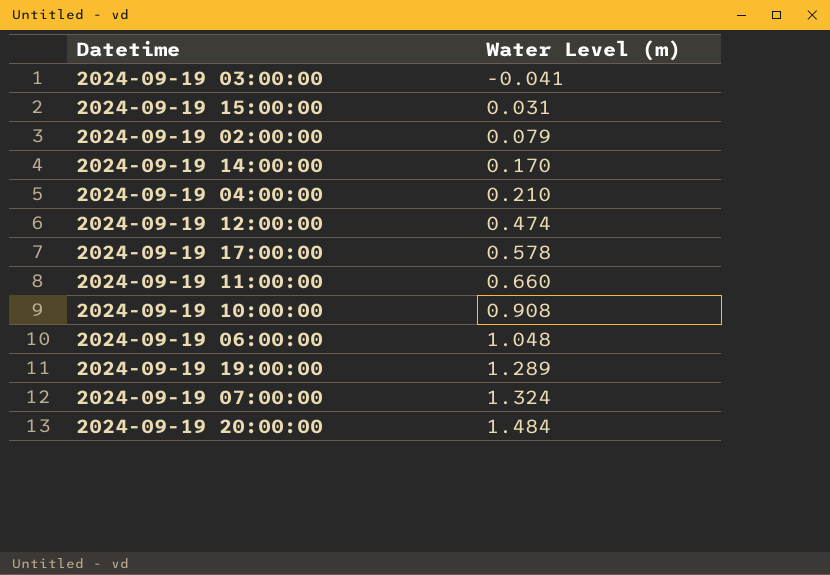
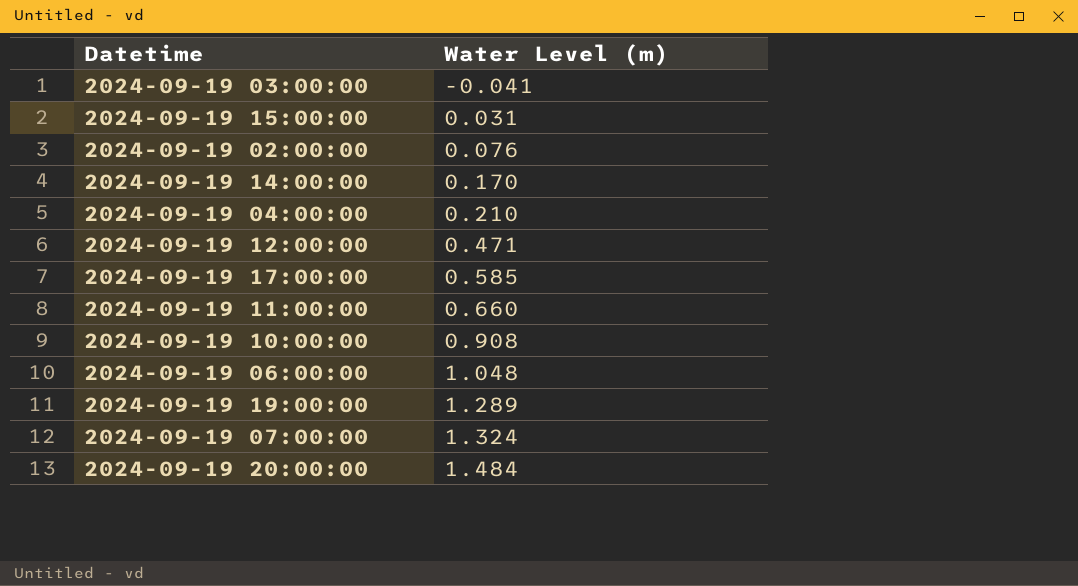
2024-09-19 02:00:00 | Water Level (m): 0.079 -> 0.076
2024-09-19 12:00:00 | Water Level (m): 0.474 -> 0.471
2024-09-19 17:00:00 | Water Level (m): 0.578 -> 0.585

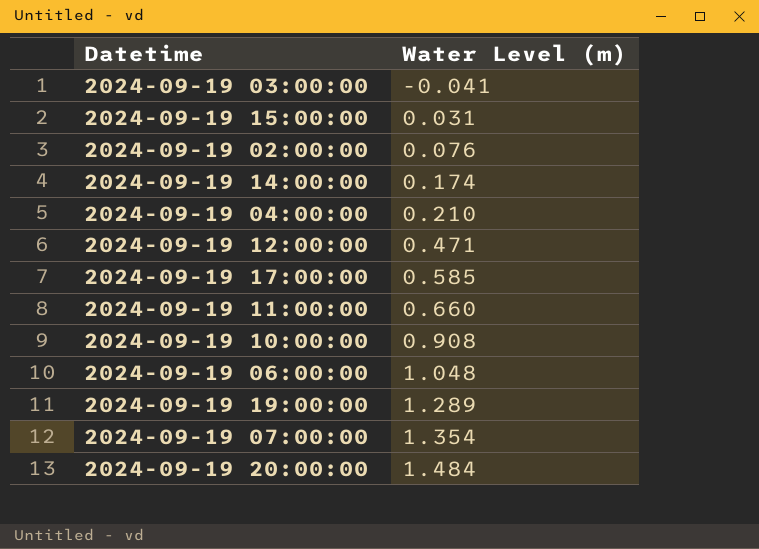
2024-09-19 14:00:00 | Water Level (m): 0.170 -> 0.174
2024-09-19 07:00:00 | Water Level (m): 1.324 -> 1.354

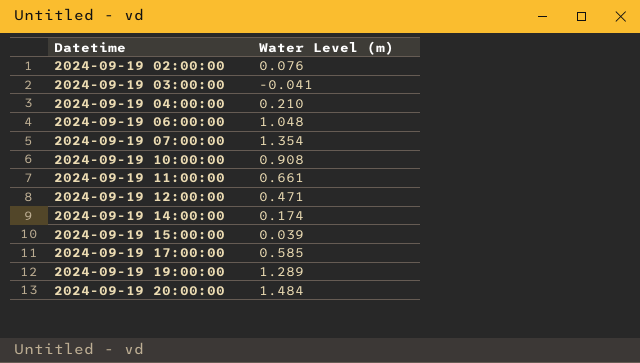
row order: Water Level (m) ascending -> Datetime ascending
2024-09-19 11:00:00 | Water Level (m): 0.660 -> 0.661
2024-09-19 15:00:00 | Water Level (m): 0.031 -> 0.039

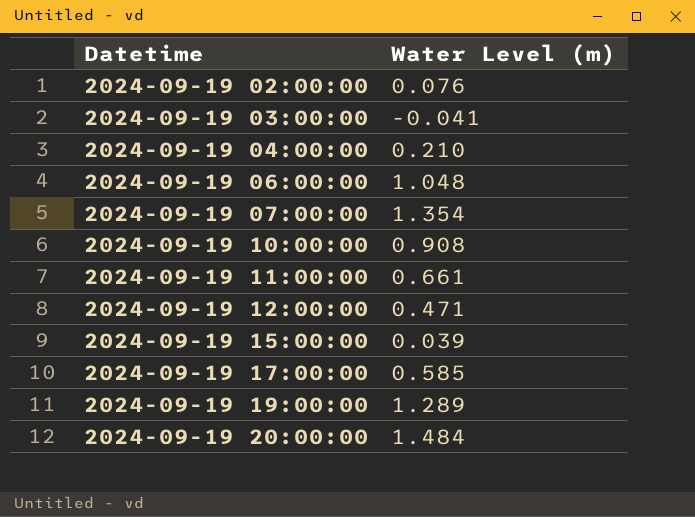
row 2024-09-19 14:00:00: 0.174 -> none

